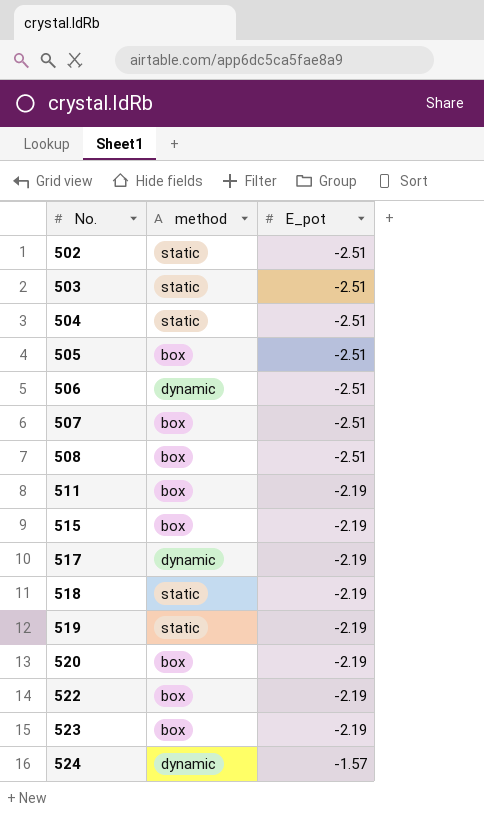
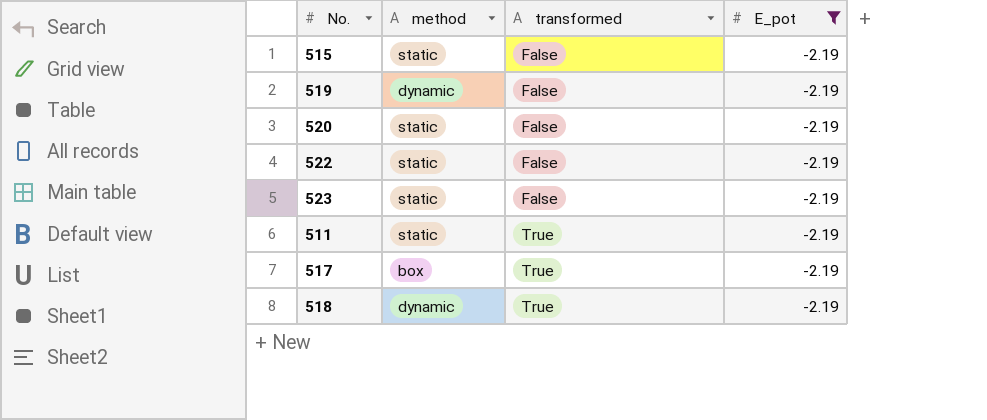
filter: none -> E_pot = -2.19
row order: No. ascending -> transformed ascending
column transformed | position: none -> 3
515 | method: box -> static
519 | method: static -> dynamic
520 | method: box -> static
522 | method: box -> static
523 | method: box -> static
511 | method: box -> static
517 | method: dynamic -> box
518 | method: static -> dynamic

